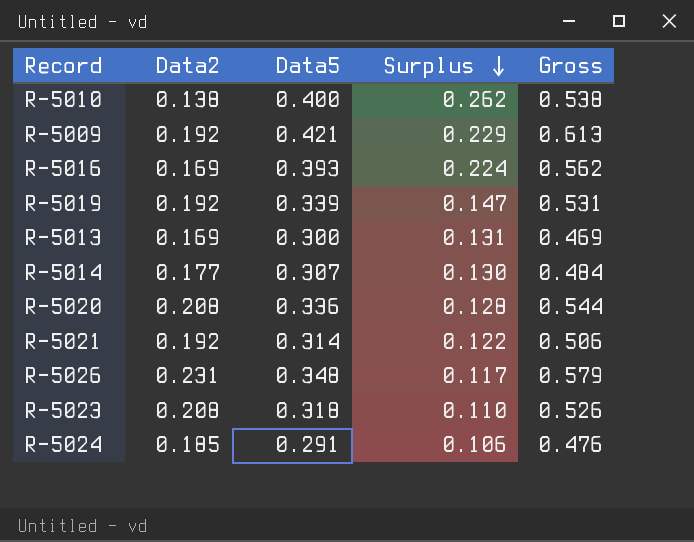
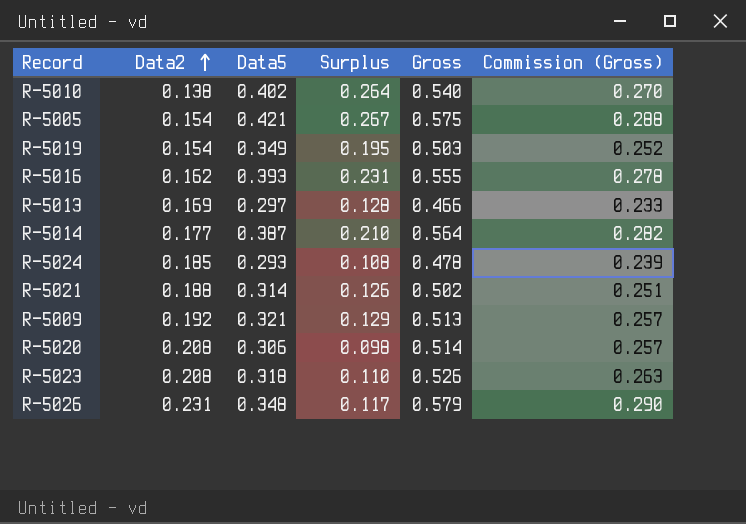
row order: Surplus descending -> Data2 ascending
column Commission (Gross) | formula: none -> [Gross] * 0.5
R-5010 | Data5: 0.400 -> 0.402
R-5010 | Surplus: 0.262 -> 0.264
R-5010 | Gross: 0.538 -> 0.540
row R-5005: none -> 0.154 | 0.421 | 0.267 | 0.575 | 0.288
R-5019 | Data2: 0.192 -> 0.154
R-5019 | Data5: 0.339 -> 0.349
R-5019 | Surplus: 0.147 -> 0.195
R-5019 | Gross: 0.531 -> 0.503
R-5016 | Data2: 0.169 -> 0.162
R-5016 | Surplus: 0.224 -> 0.231
R-5016 | Gross: 0.562 -> 0.555
R-5013 | Data5: 0.300 -> 0.297
R-5013 | Surplus: 0.131 -> 0.128
R-5013 | Gross: 0.469 -> 0.466
R-5014 | Data5: 0.307 -> 0.387
R-5014 | Surplus: 0.130 -> 0.210
R-5014 | Gross: 0.484 -> 0.564
R-5024 | Data5: 0.291 -> 0.293
R-5024 | Surplus: 0.106 -> 0.108
R-5024 | Gross: 0.476 -> 0.478
R-5021 | Data2: 0.192 -> 0.188
R-5021 | Surplus: 0.122 -> 0.126
R-5021 | Gross: 0.506 -> 0.502
R-5009 | Data5: 0.421 -> 0.321
R-5009 | Surplus: 0.229 -> 0.129
R-5009 | Gross: 0.613 -> 0.513
R-5020 | Data5: 0.336 -> 0.306
R-5020 | Surplus: 0.128 -> 0.098
R-5020 | Gross: 0.544 -> 0.514

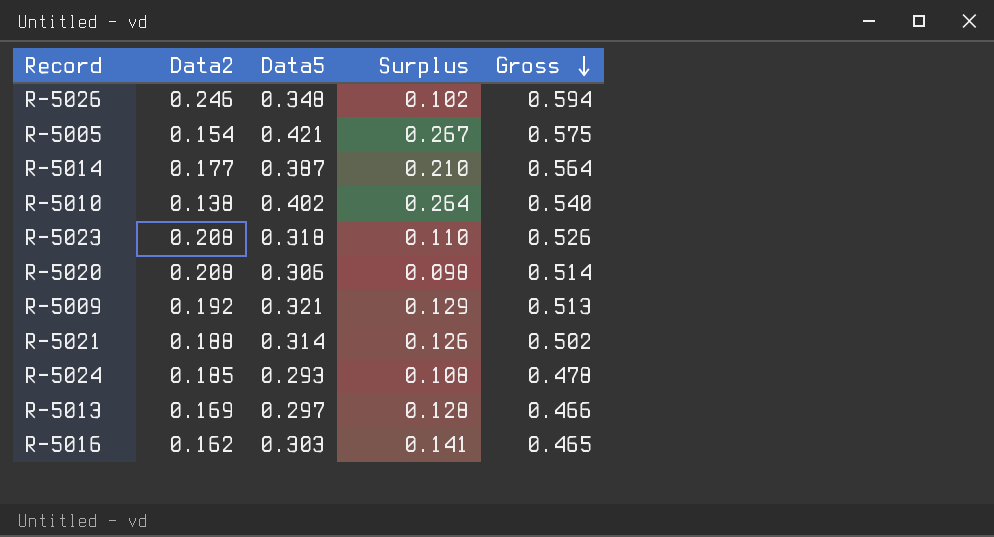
row order: Data2 ascending -> Gross descending
column Commission (Gross) | formula: [Gross] * 0.5 -> none
row R-5019: 0.154 | 0.349 | 0.195 | 0.503 | 0.252 -> none
R-5026 | Data2: 0.231 -> 0.246
R-5026 | Surplus: 0.117 -> 0.102
R-5026 | Gross: 0.579 -> 0.594
R-5016 | Data5: 0.393 -> 0.303
R-5016 | Surplus: 0.231 -> 0.141
R-5016 | Gross: 0.555 -> 0.465

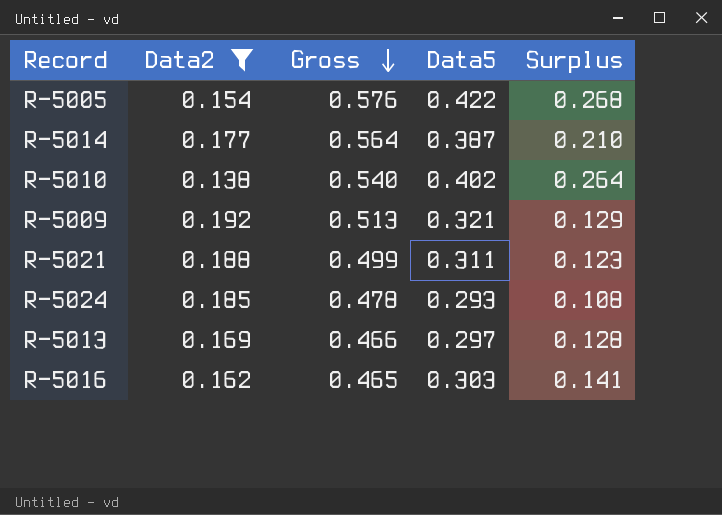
filter: none -> Data2 <= 0.192
column Gross | position: 5 -> 3
R-5005 | Gross: 0.575 -> 0.576
R-5005 | Data5: 0.421 -> 0.422
R-5005 | Surplus: 0.267 -> 0.268
R-5021 | Gross: 0.502 -> 0.499
R-5021 | Data5: 0.314 -> 0.311
R-5021 | Surplus: 0.126 -> 0.123

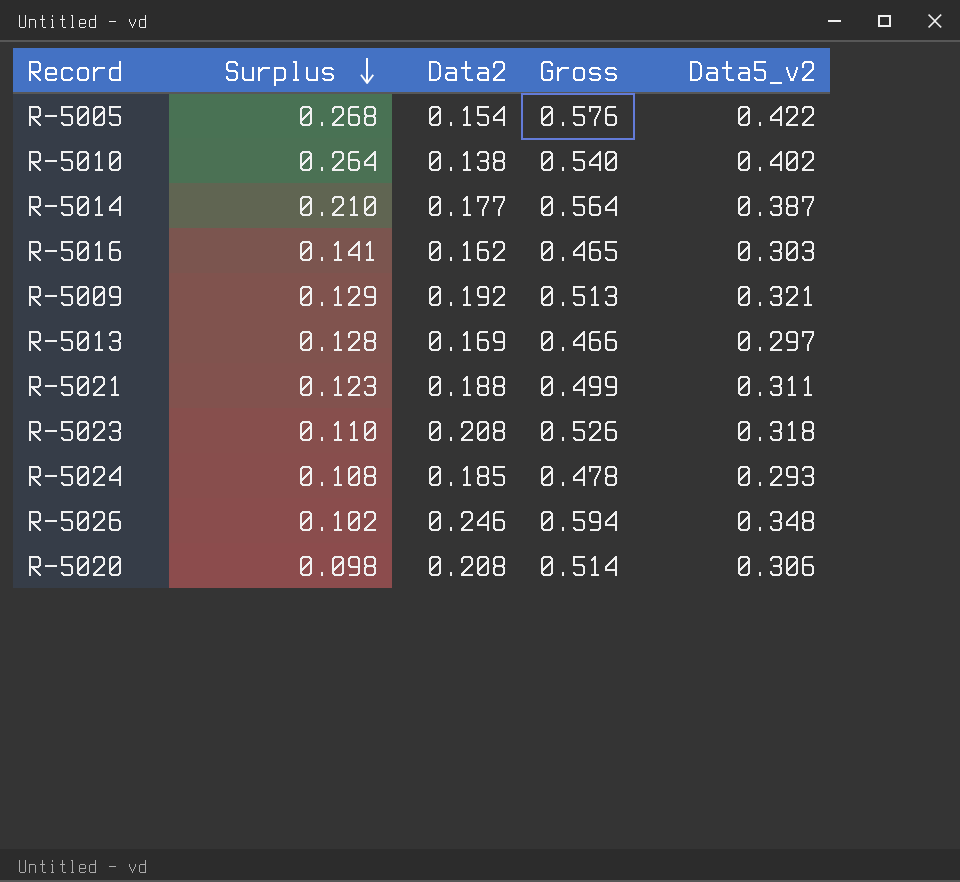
filter: Data2 <= 0.192 -> none
row order: Gross descending -> Surplus descending
column Surplus | position: 5 -> 2
column name: Data5 -> Data5_v2

